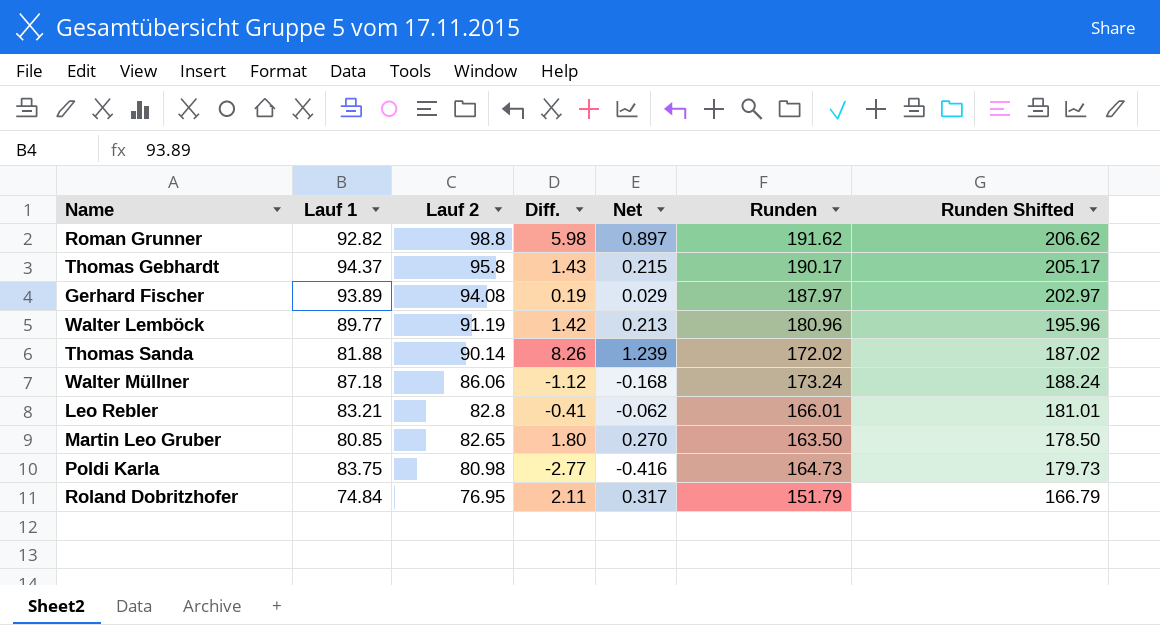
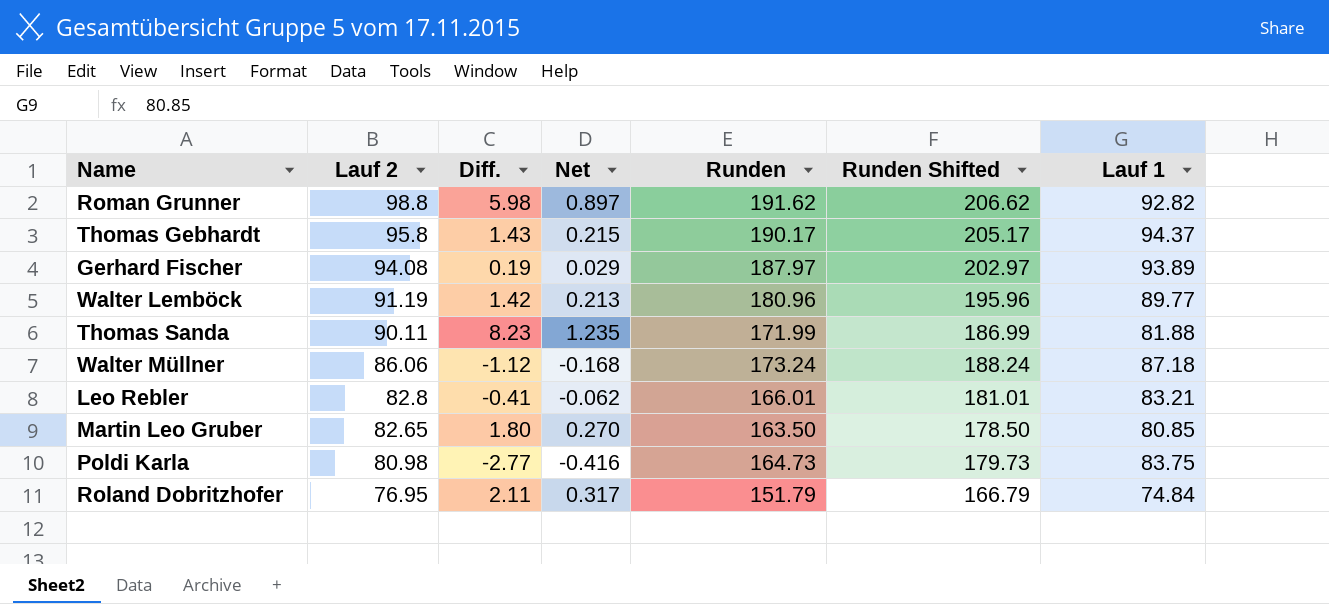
column Lauf 1 | position: 2 -> 7
Thomas Sanda | Lauf 2: 90.14 -> 90.11
Thomas Sanda | Diff.: 8.26 -> 8.23
Thomas Sanda | Net: 1.239 -> 1.235
Thomas Sanda | Runden: 172.02 -> 171.99
Thomas Sanda | Runden Shifted: 187.02 -> 186.99

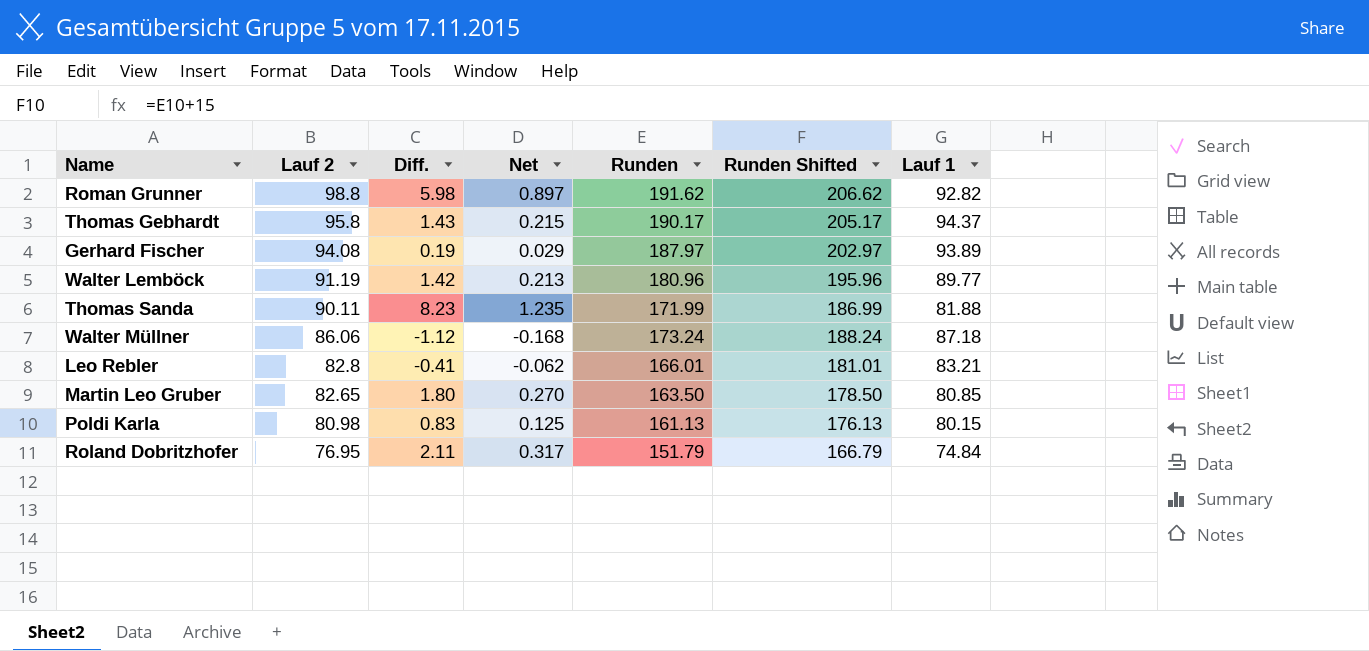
Poldi Karla | Diff.: -2.77 -> 0.83
Poldi Karla | Net: -0.416 -> 0.125
Poldi Karla | Runden: 164.73 -> 161.13
Poldi Karla | Runden Shifted: 179.73 -> 176.13
Poldi Karla | Lauf 1: 83.75 -> 80.15

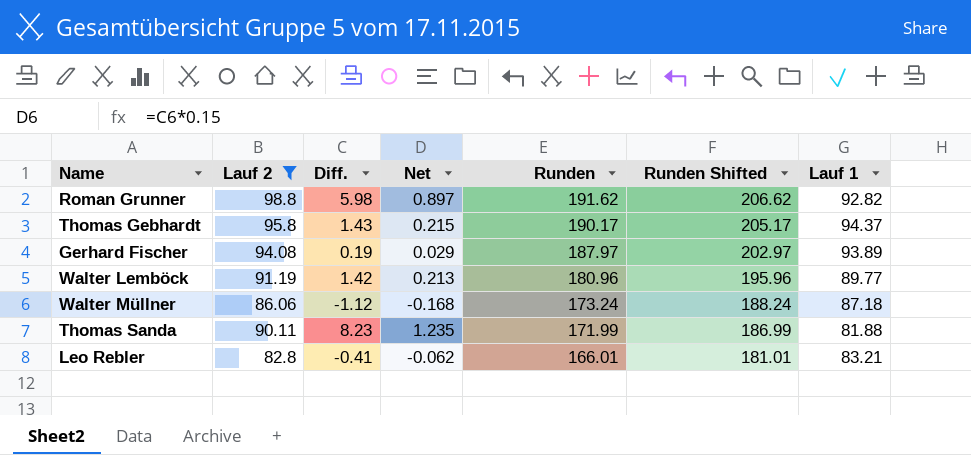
filter: none -> Lauf 2 >= 82.8
row order: Lauf 2 descending -> Runden descending

